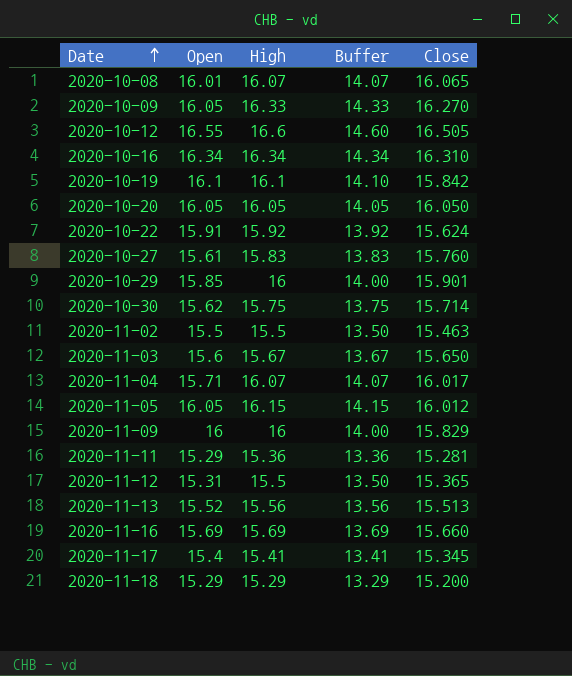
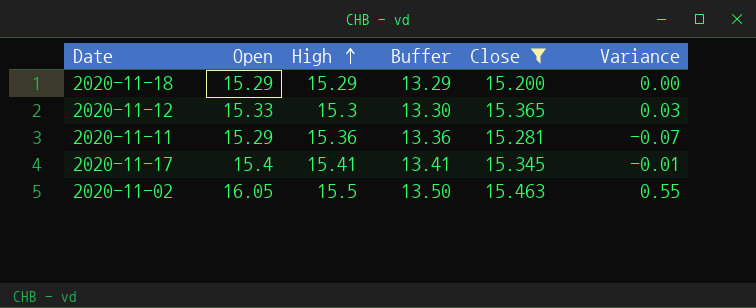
filter: none -> Close <= 15.463
row order: Date ascending -> High ascending
column Variance | formula: none -> [Open] - [High]
2020-11-12 | Open: 15.31 -> 15.33
2020-11-12 | High: 15.5 -> 15.3
2020-11-12 | Buffer: 13.50 -> 13.30
2020-11-02 | Open: 15.5 -> 16.05

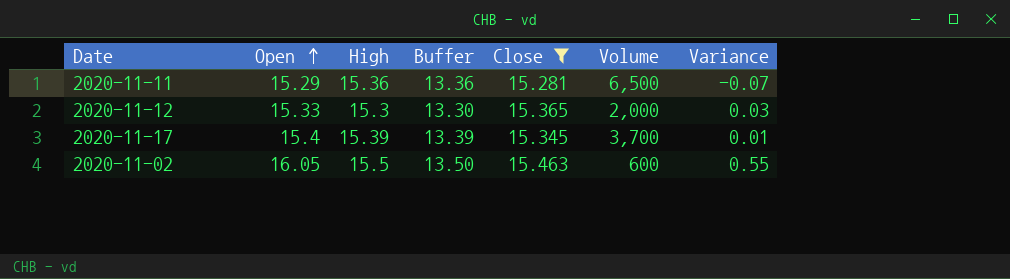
row order: High ascending -> Open ascending
column Volume | position: none -> 6
row 2020-11-18: 15.29 | 15.29 | 13.29 | 15.200 | 0.00 -> none
2020-11-17 | High: 15.41 -> 15.39
2020-11-17 | Buffer: 13.41 -> 13.39
2020-11-17 | Variance: -0.01 -> 0.01

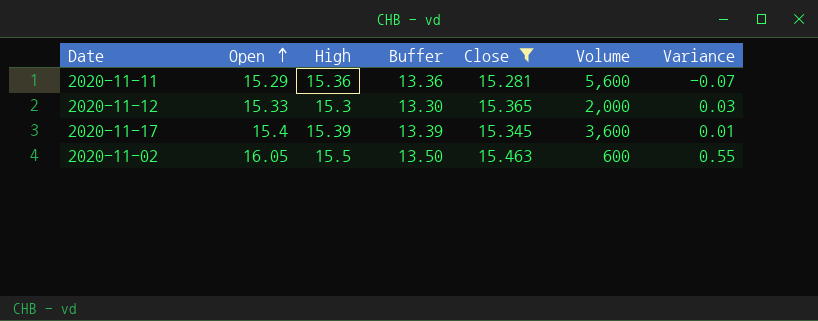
2020-11-11 | Volume: 6,500 -> 5,600
2020-11-17 | Volume: 3,700 -> 3,600

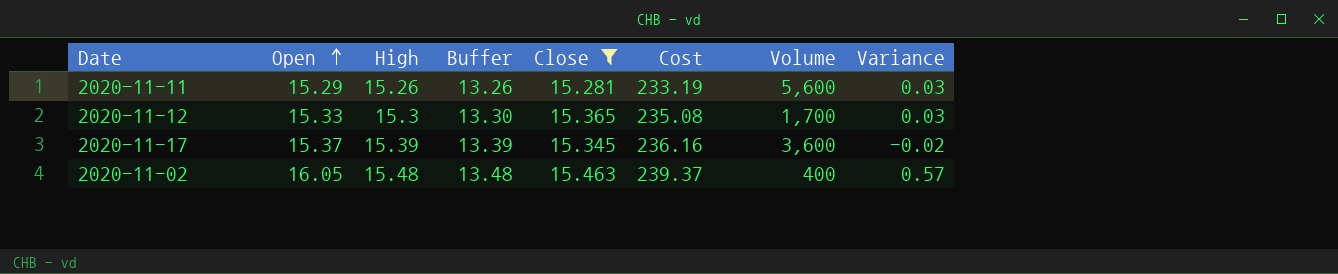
column Cost | formula: none -> [High] * [Close]
2020-11-11 | High: 15.36 -> 15.26
2020-11-11 | Buffer: 13.36 -> 13.26
2020-11-11 | Variance: -0.07 -> 0.03
2020-11-12 | Volume: 2,000 -> 1,700
2020-11-17 | Open: 15.4 -> 15.37
2020-11-17 | Variance: 0.01 -> -0.02
2020-11-02 | High: 15.5 -> 15.48
2020-11-02 | Buffer: 13.50 -> 13.48
2020-11-02 | Volume: 600 -> 400
2020-11-02 | Variance: 0.55 -> 0.57

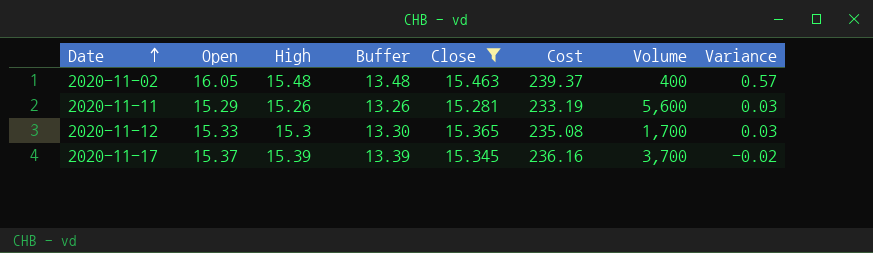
row order: Open ascending -> Date ascending
2020-11-17 | Volume: 3,600 -> 3,700

